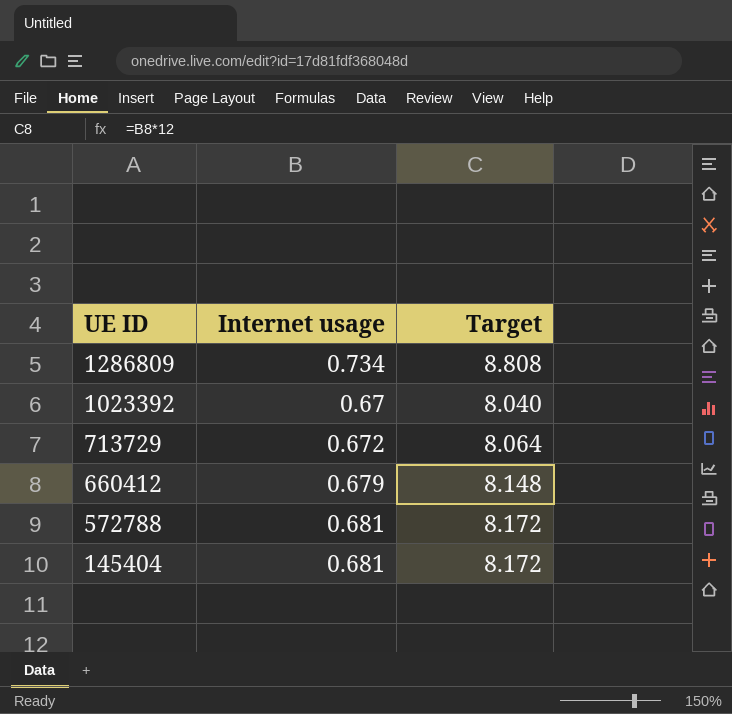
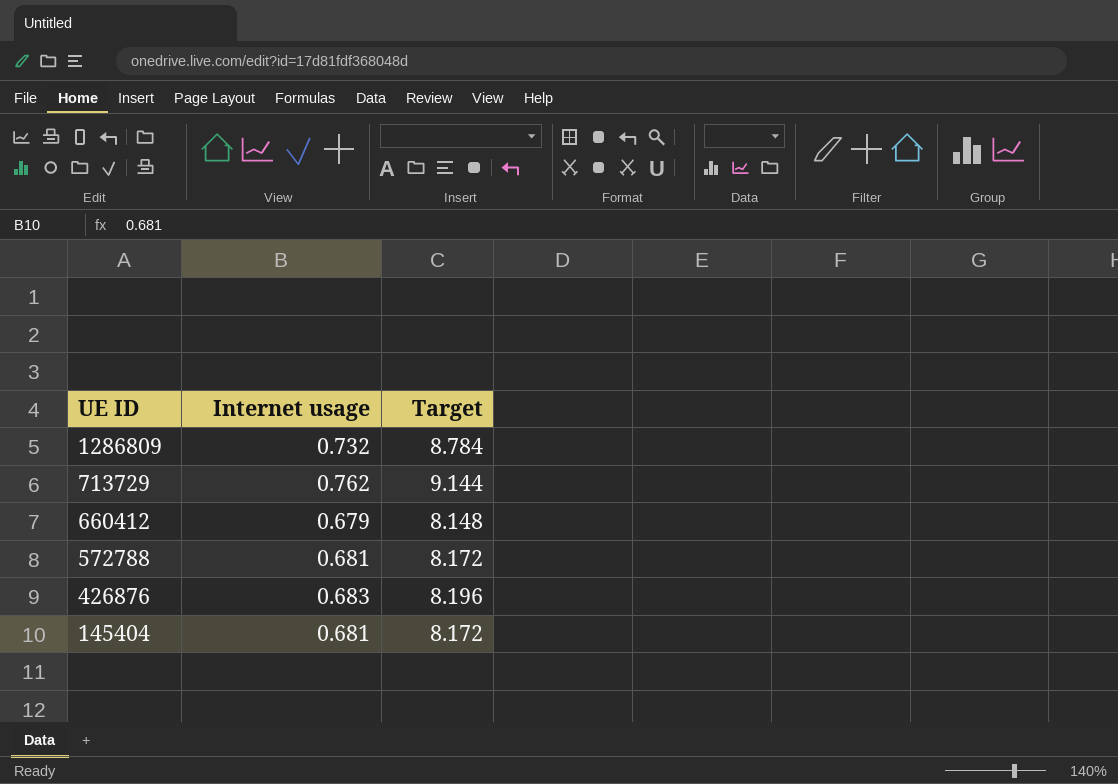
row 1023392: 0.67 | 8.040 -> none
1286809 | Internet usage: 0.734 -> 0.732
1286809 | Target: 8.808 -> 8.784
713729 | Internet usage: 0.672 -> 0.762
713729 | Target: 8.064 -> 9.144
row 426876: none -> 0.683 | 8.196

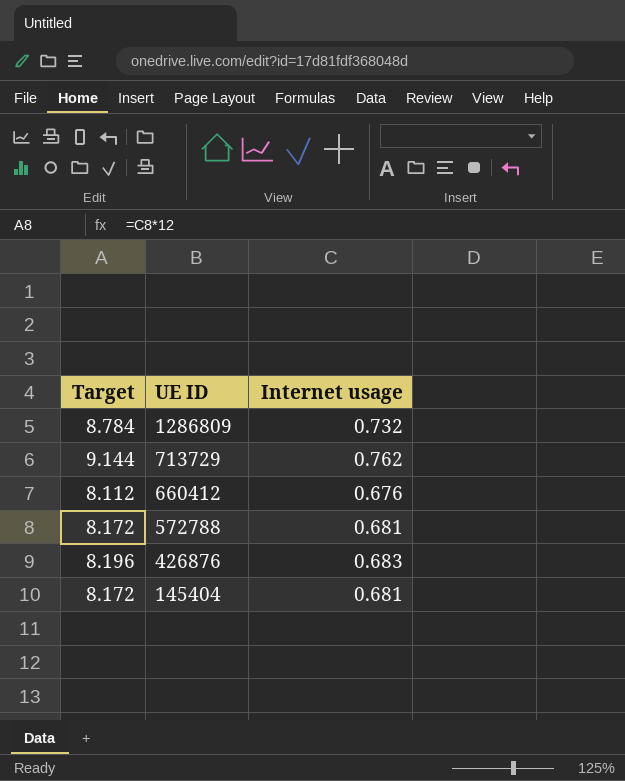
column Target | position: 3 -> 1
660412 | Target: 8.148 -> 8.112
660412 | Internet usage: 0.679 -> 0.676

